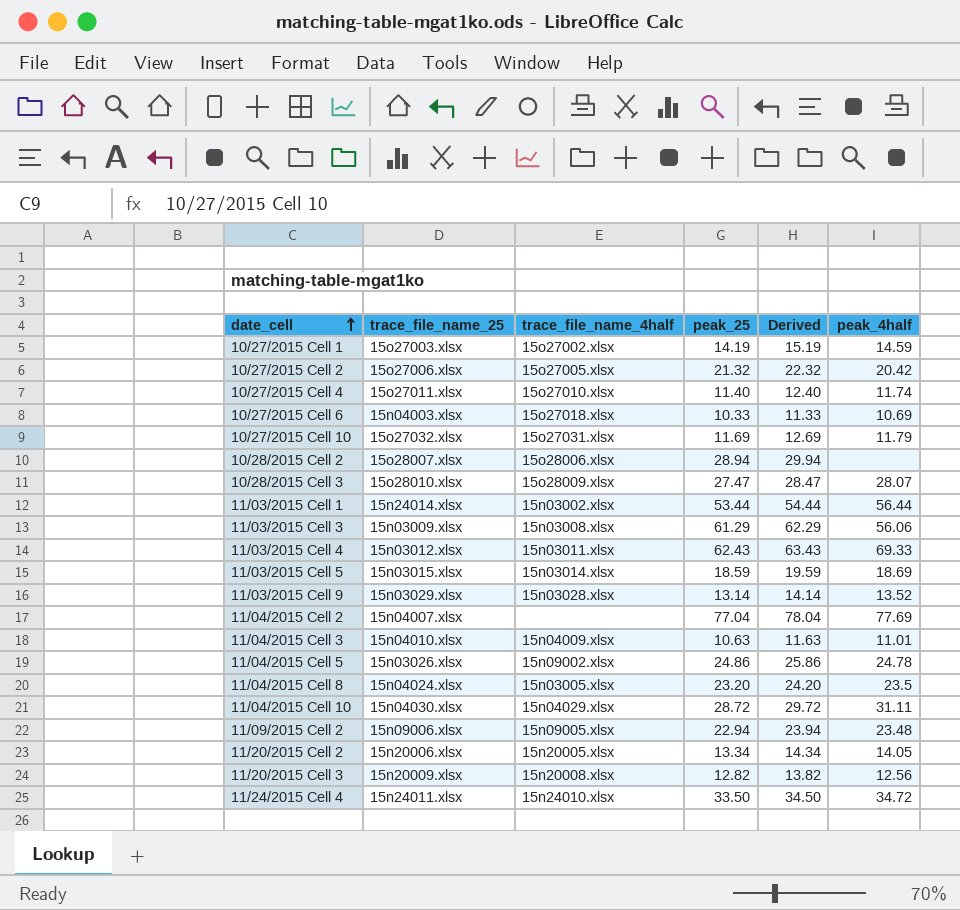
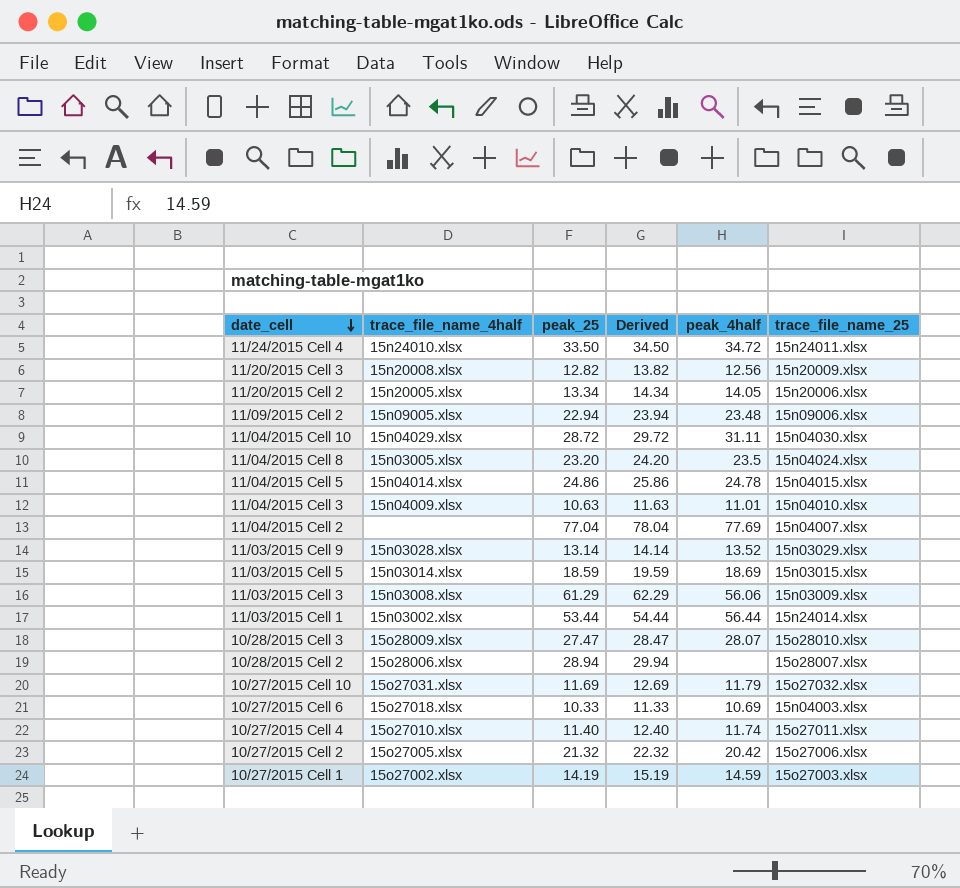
row order: date_cell ascending -> date_cell descending
column trace_file_name_25 | position: 2 -> 6
row 11/03/2015 Cell 4: 15n03012.xlsx | 15n03011.xlsx | 62.43 | 63.43 | 69.33 -> none
11/04/2015 Cell 5 | trace_file_name_4half: 15n09002.xlsx -> 15n04014.xlsx
11/04/2015 Cell 5 | trace_file_name_25: 15n03026.xlsx -> 15n04015.xlsx

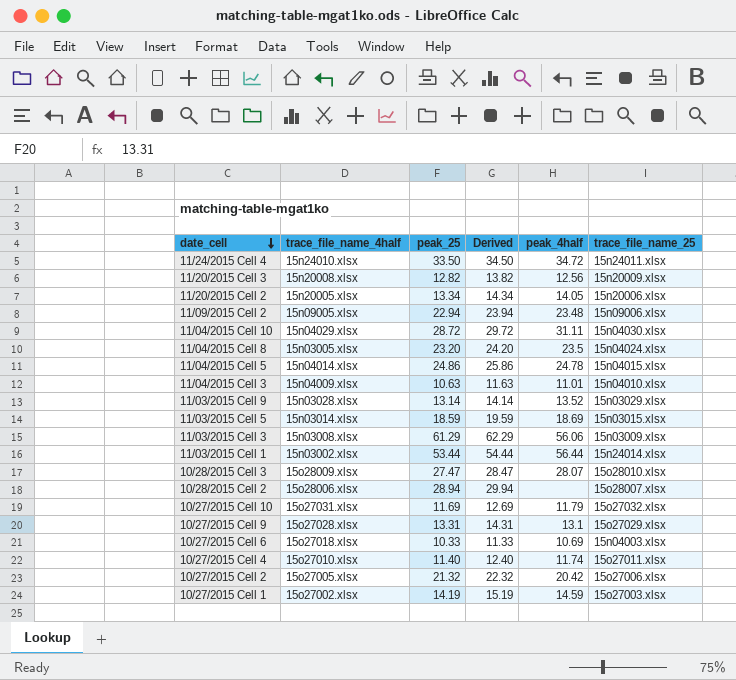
row 11/04/2015 Cell 2: none | 77.04 | 78.04 | 77.69 | 15n04007.xlsx -> none
row 10/27/2015 Cell 9: none -> 15o27028.xlsx | 13.31 | 14.31 | 13.1 | 15o27029.xlsx

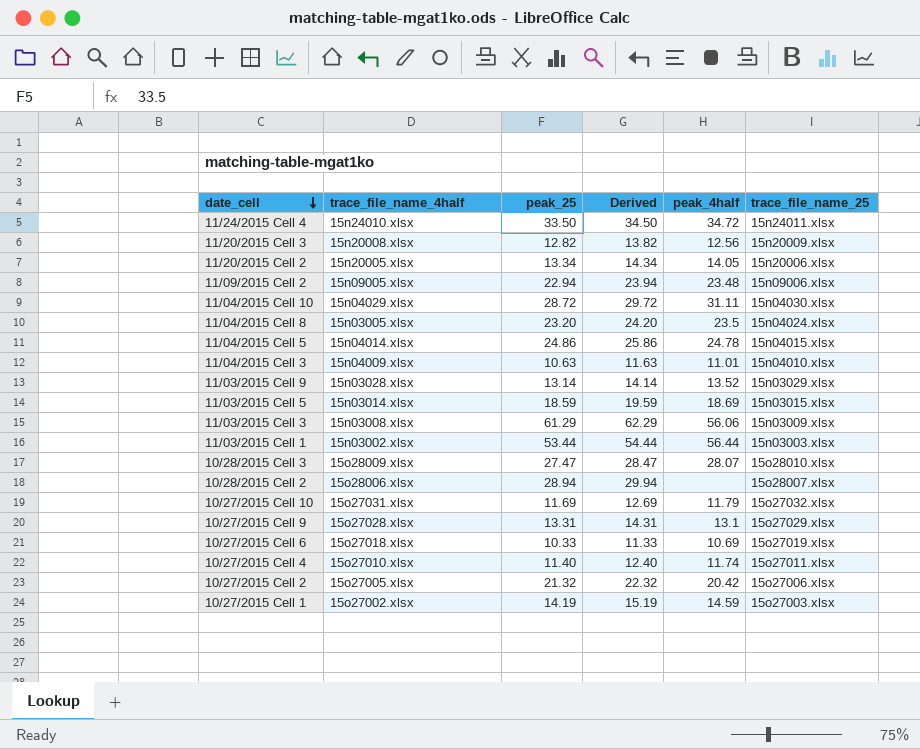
11/03/2015 Cell 1 | trace_file_name_25: 15n24014.xlsx -> 15n03003.xlsx
10/27/2015 Cell 6 | trace_file_name_25: 15n04003.xlsx -> 15o27019.xlsx

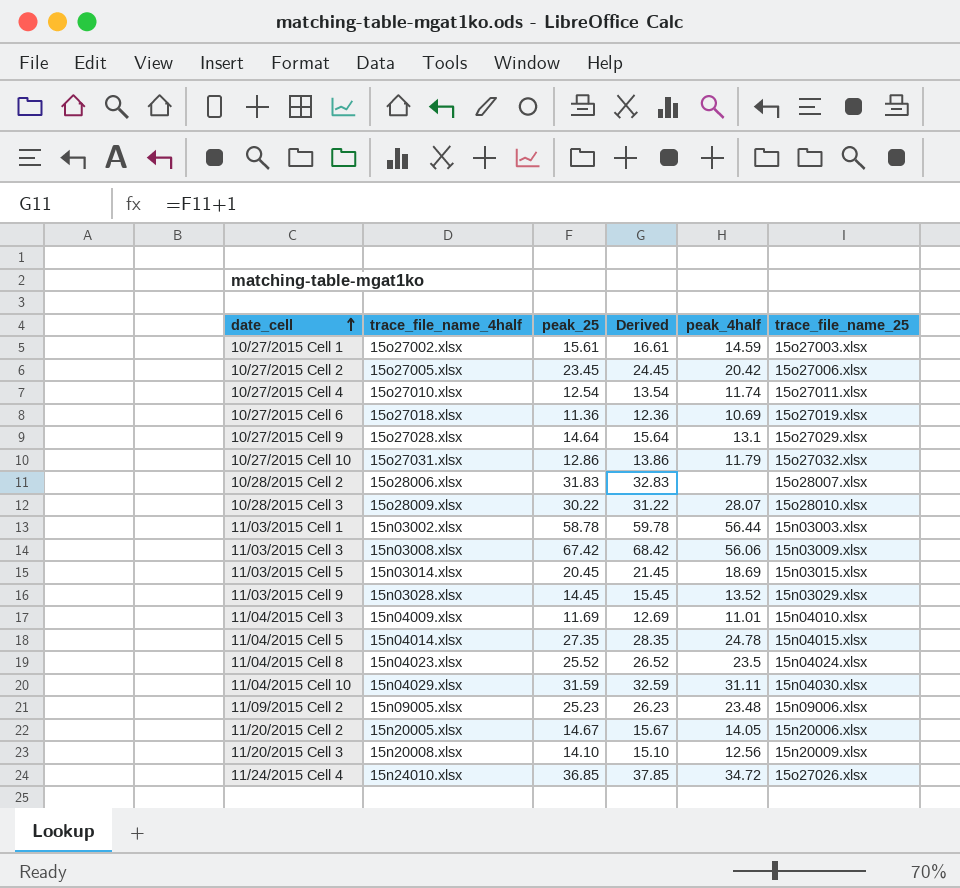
row order: date_cell descending -> date_cell ascending
10/27/2015 Cell 1 | peak_25: 14.19 -> 15.61
10/27/2015 Cell 1 | Derived: 15.19 -> 16.61
10/27/2015 Cell 2 | peak_25: 21.32 -> 23.45
10/27/2015 Cell 2 | Derived: 22.32 -> 24.45
10/27/2015 Cell 4 | peak_25: 11.40 -> 12.54
10/27/2015 Cell 4 | Derived: 12.40 -> 13.54
10/27/2015 Cell 6 | peak_25: 10.33 -> 11.36
10/27/2015 Cell 6 | Derived: 11.33 -> 12.36
10/27/2015 Cell 9 | peak_25: 13.31 -> 14.64
10/27/2015 Cell 9 | Derived: 14.31 -> 15.64
10/27/2015 Cell 10 | peak_25: 11.69 -> 12.86
10/27/2015 Cell 10 | Derived: 12.69 -> 13.86
10/28/2015 Cell 2 | peak_25: 28.94 -> 31.83
10/28/2015 Cell 2 | Derived: 29.94 -> 32.83
10/28/2015 Cell 3 | peak_25: 27.47 -> 30.22
10/28/2015 Cell 3 | Derived: 28.47 -> 31.22
11/03/2015 Cell 1 | peak_25: 53.44 -> 58.78
11/03/2015 Cell 1 | Derived: 54.44 -> 59.78
11/03/2015 Cell 3 | peak_25: 61.29 -> 67.42
11/03/2015 Cell 3 | Derived: 62.29 -> 68.42
11/03/2015 Cell 5 | peak_25: 18.59 -> 20.45
11/03/2015 Cell 5 | Derived: 19.59 -> 21.45
11/03/2015 Cell 9 | peak_25: 13.14 -> 14.45
11/03/2015 Cell 9 | Derived: 14.14 -> 15.45
11/04/2015 Cell 3 | peak_25: 10.63 -> 11.69
11/04/2015 Cell 3 | Derived: 11.63 -> 12.69
11/04/2015 Cell 5 | peak_25: 24.86 -> 27.35
11/04/2015 Cell 5 | Derived: 25.86 -> 28.35
11/04/2015 Cell 8 | trace_file_name_4half: 15n03005.xlsx -> 15n04023.xlsx
11/04/2015 Cell 8 | peak_25: 23.20 -> 25.52
11/04/2015 Cell 8 | Derived: 24.20 -> 26.52
11/04/2015 Cell 10 | peak_25: 28.72 -> 31.59
11/04/2015 Cell 10 | Derived: 29.72 -> 32.59
11/09/2015 Cell 2 | peak_25: 22.94 -> 25.23
11/09/2015 Cell 2 | Derived: 23.94 -> 26.23
11/20/2015 Cell 2 | peak_25: 13.34 -> 14.67
11/20/2015 Cell 2 | Derived: 14.34 -> 15.67
11/20/2015 Cell 3 | peak_25: 12.82 -> 14.10
11/20/2015 Cell 3 | Derived: 13.82 -> 15.10
11/24/2015 Cell 4 | peak_25: 33.50 -> 36.85
11/24/2015 Cell 4 | Derived: 34.50 -> 37.85
11/24/2015 Cell 4 | trace_file_name_25: 15n24011.xlsx -> 15o27026.xlsx

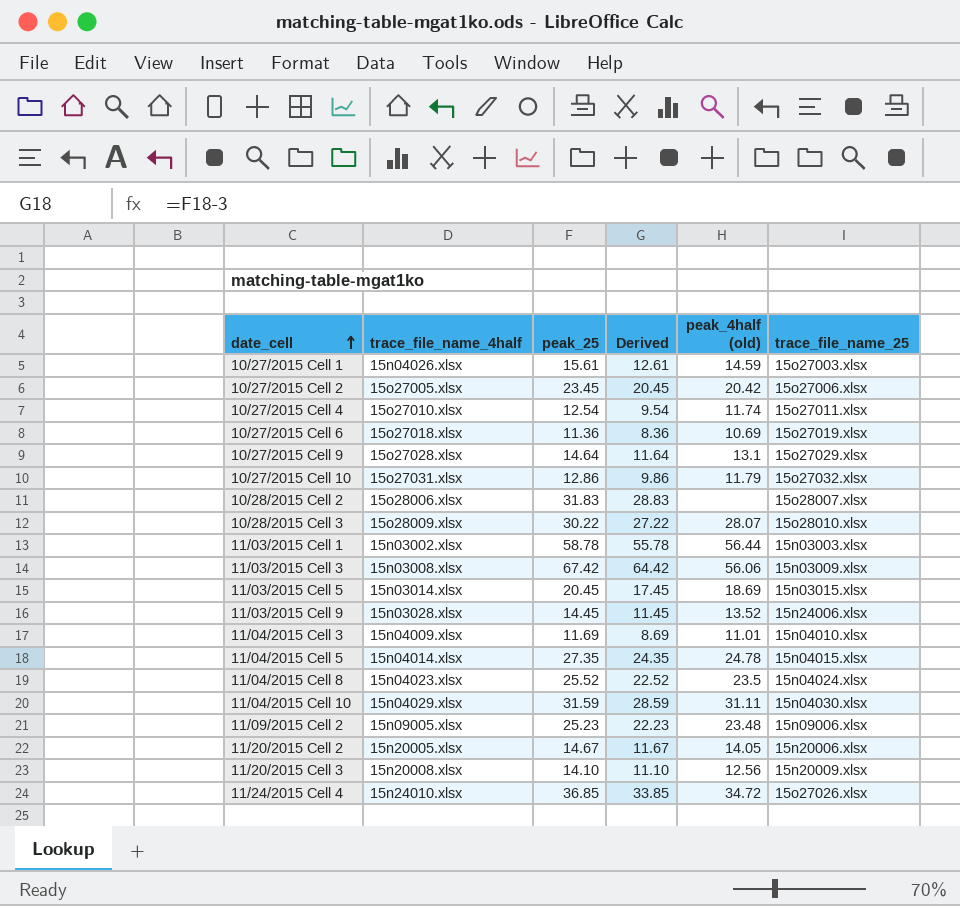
column Derived | formula: [peak_25] + 1 -> [peak_25] - 3
column name: peak_4half -> peak_4half (old)
10/27/2015 Cell 1 | trace_file_name_4half: 15o27002.xlsx -> 15n04026.xlsx
11/03/2015 Cell 9 | trace_file_name_25: 15n03029.xlsx -> 15n24006.xlsx

